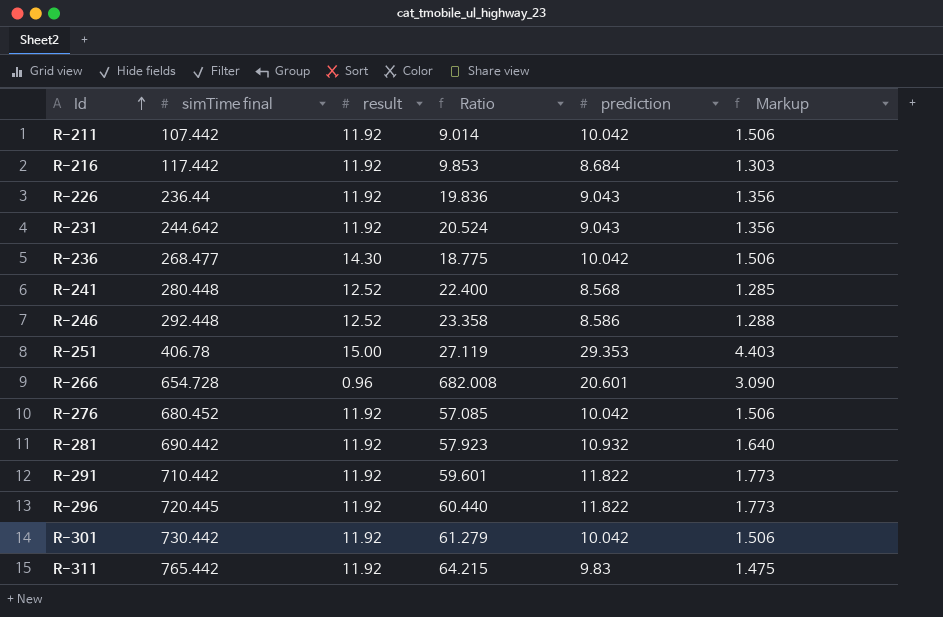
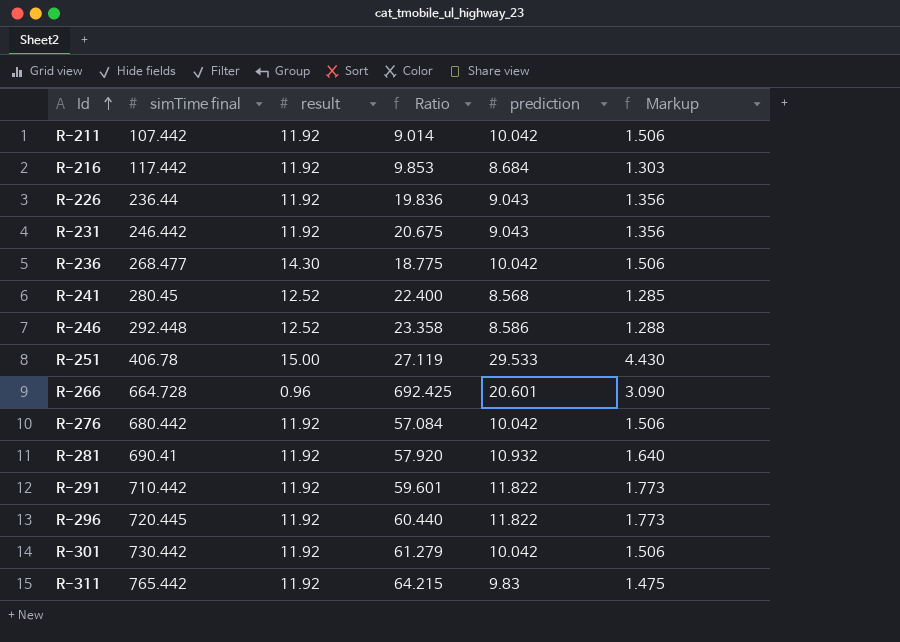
R-231 | simTime final: 244.642 -> 246.442
R-231 | Ratio: 20.524 -> 20.675
R-241 | simTime final: 280.448 -> 280.45
R-251 | prediction: 29.353 -> 29.533
R-251 | Markup: 4.403 -> 4.430
R-266 | simTime final: 654.728 -> 664.728
R-266 | Ratio: 682.008 -> 692.425
R-276 | simTime final: 680.452 -> 680.442
R-276 | Ratio: 57.085 -> 57.084
R-281 | simTime final: 690.442 -> 690.41
R-281 | Ratio: 57.923 -> 57.920

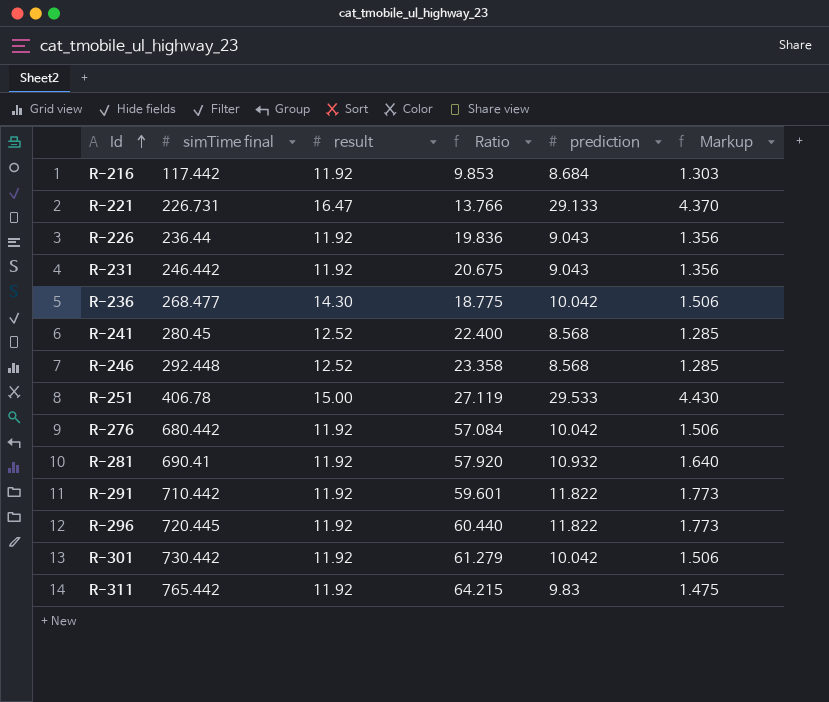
row R-211: 107.442 | 11.92 | 9.014 | 10.042 | 1.506 -> none
row R-266: 664.728 | 0.96 | 692.425 | 20.601 | 3.090 -> none
row R-221: none -> 226.731 | 16.47 | 13.766 | 29.133 | 4.370
R-246 | prediction: 8.586 -> 8.568
R-246 | Markup: 1.288 -> 1.285

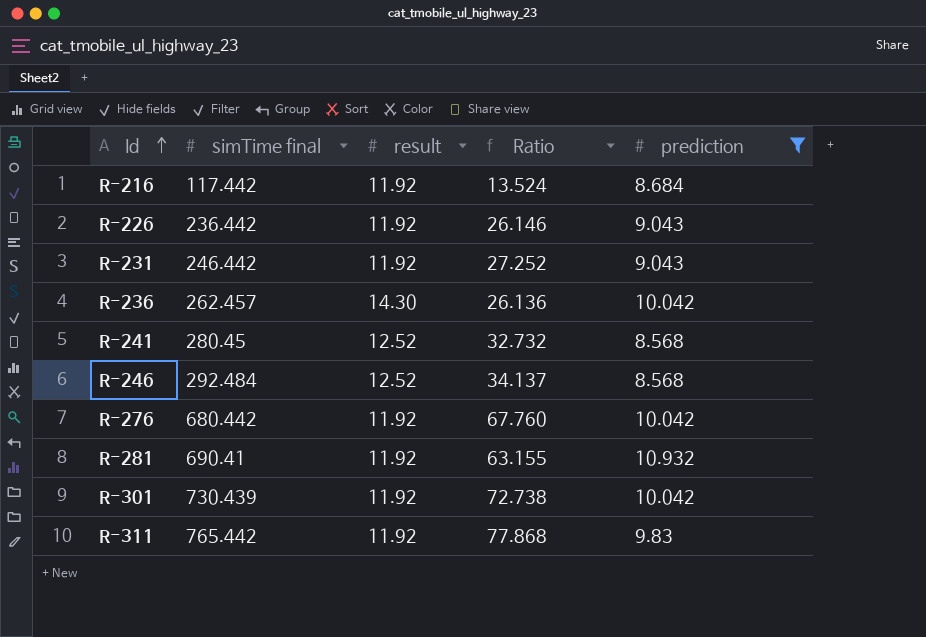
filter: none -> prediction <= 10.932
column Markup | formula: [prediction] * 0.15 -> none
column Ratio | formula: [simTime final] / [result] -> [simTime final] / [prediction]
R-226 | simTime final: 236.44 -> 236.442
R-236 | simTime final: 268.477 -> 262.457
R-246 | simTime final: 292.448 -> 292.484
R-301 | simTime final: 730.442 -> 730.439

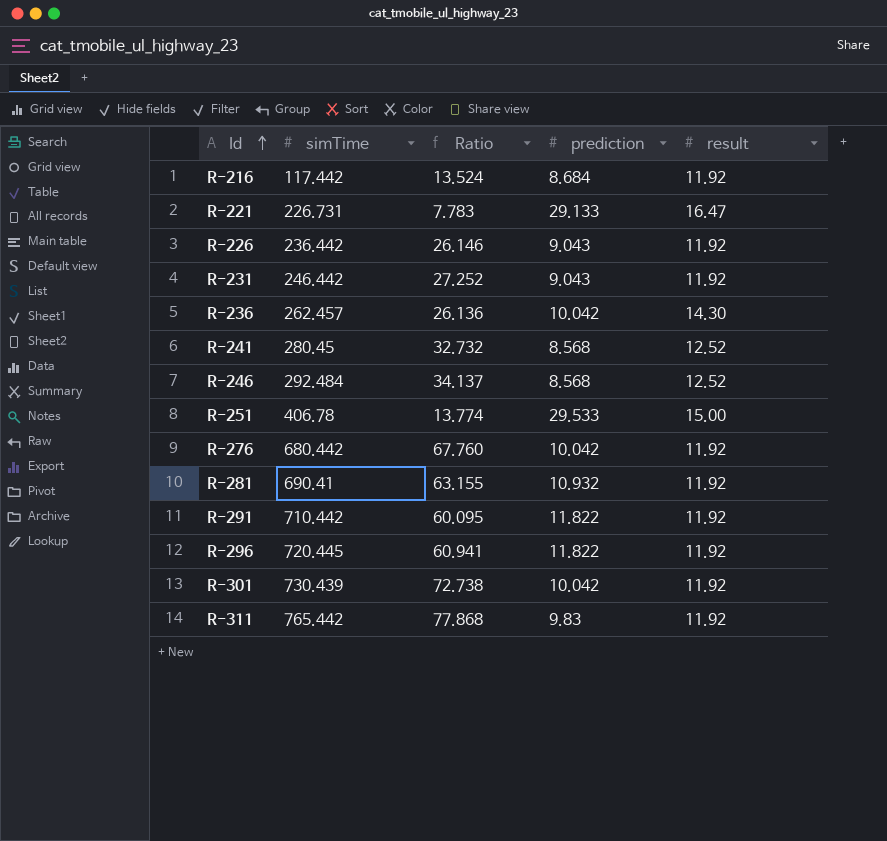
filter: prediction <= 10.932 -> none
column name: simTime final -> simTime
column result | position: 3 -> 5

